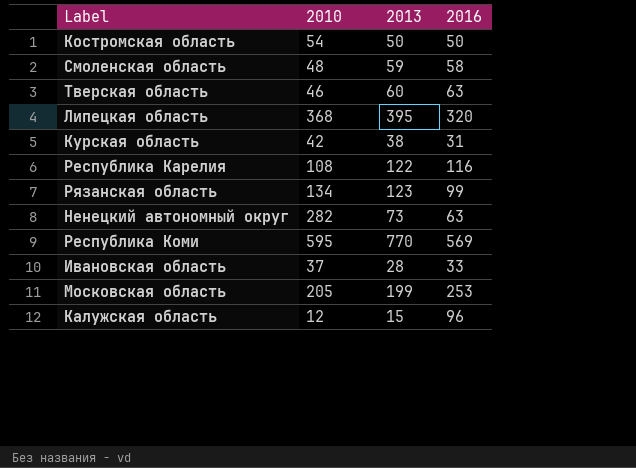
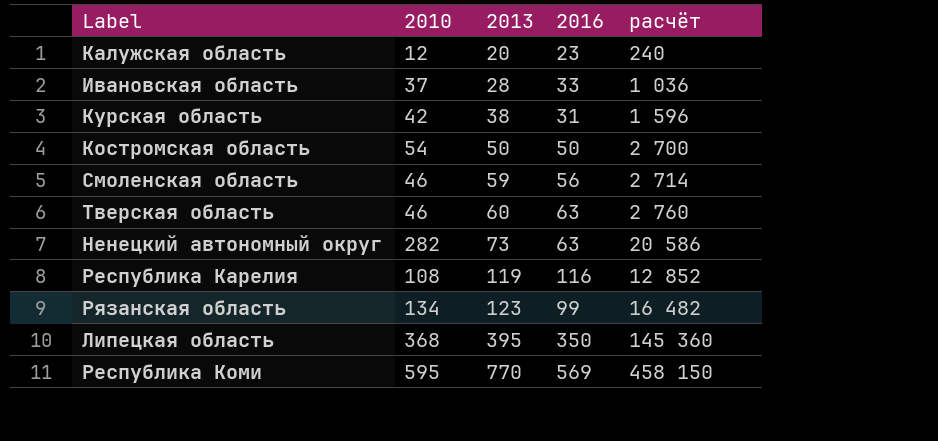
row order: none -> 2013 ascending
column расчёт | formula: none -> [2010] * [2013]
row Московская область: 205 | 199 | 253 -> none
Калужская область | 2013: 15 -> 20
Калужская область | 2016: 96 -> 23
Смоленская область | 2010: 48 -> 46
Смоленская область | 2016: 58 -> 56
Республика Карелия | 2013: 122 -> 119
Липецкая область | 2016: 320 -> 350

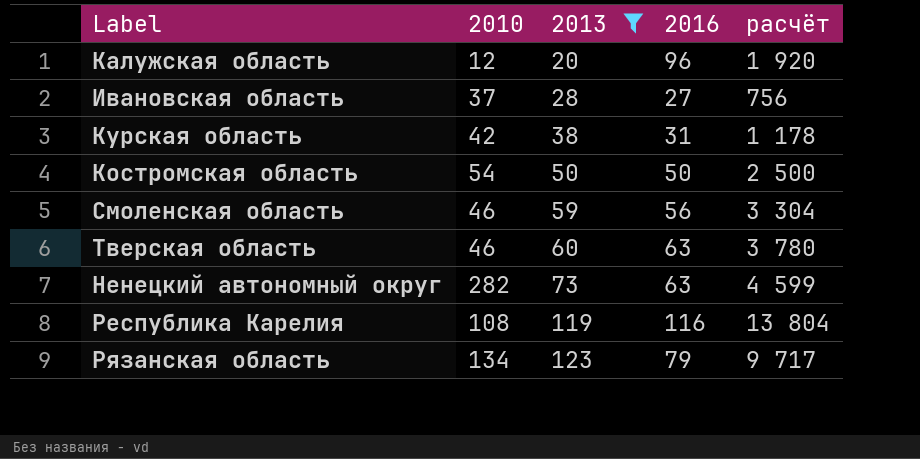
filter: none -> 2013 <= 123
column расчёт | formula: [2010] * [2013] -> [2013] * [2016]
Калужская область | 2016: 23 -> 96
Ивановская область | 2016: 33 -> 27
Рязанская область | 2016: 99 -> 79

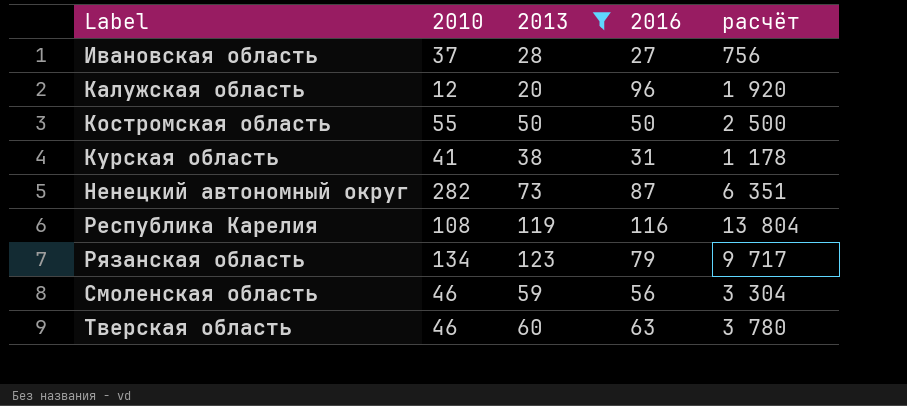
row order: 2013 ascending -> Label ascending
Костромская область | 2010: 54 -> 55
Курская область | 2010: 42 -> 41
Ненецкий автономный округ | 2016: 63 -> 87
Ненецкий автономный округ | расчёт: 4 599 -> 6 351

